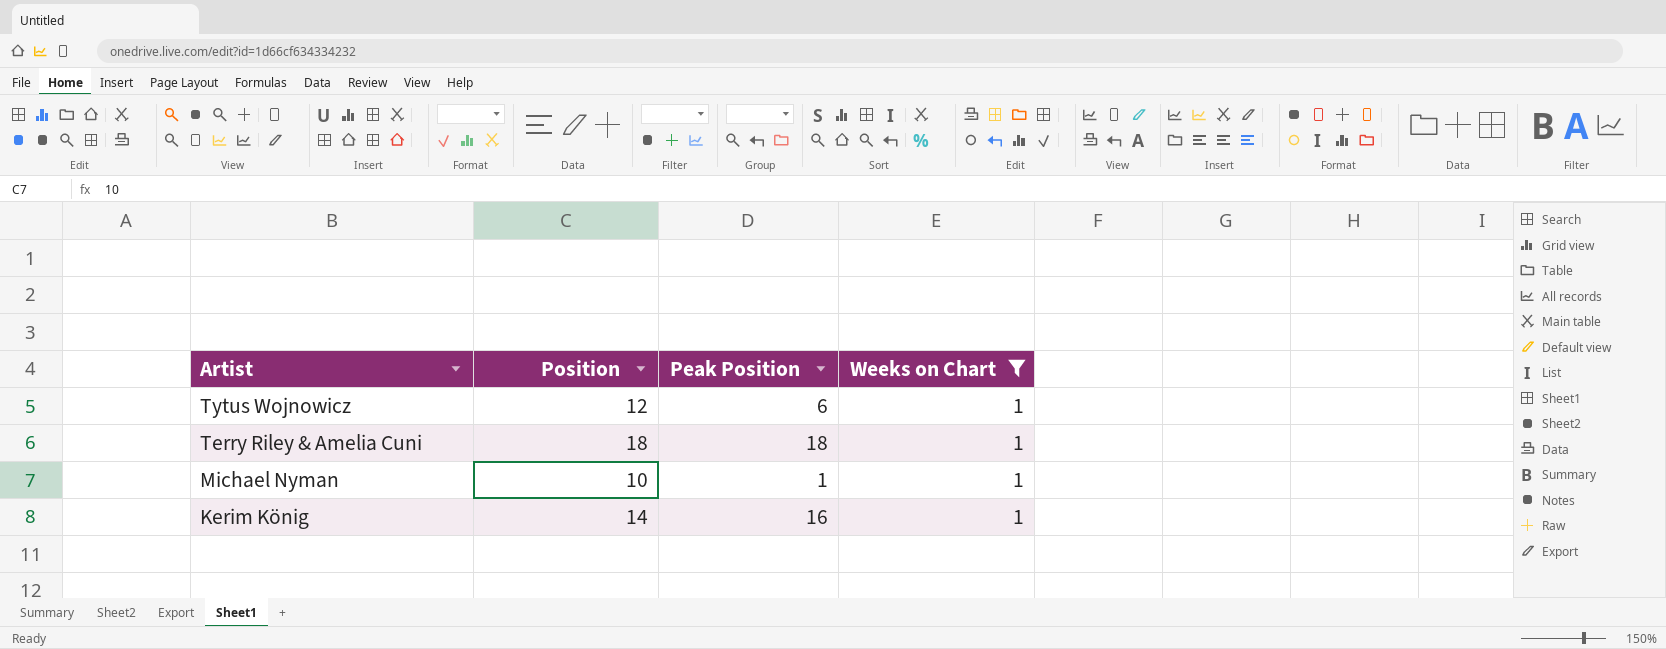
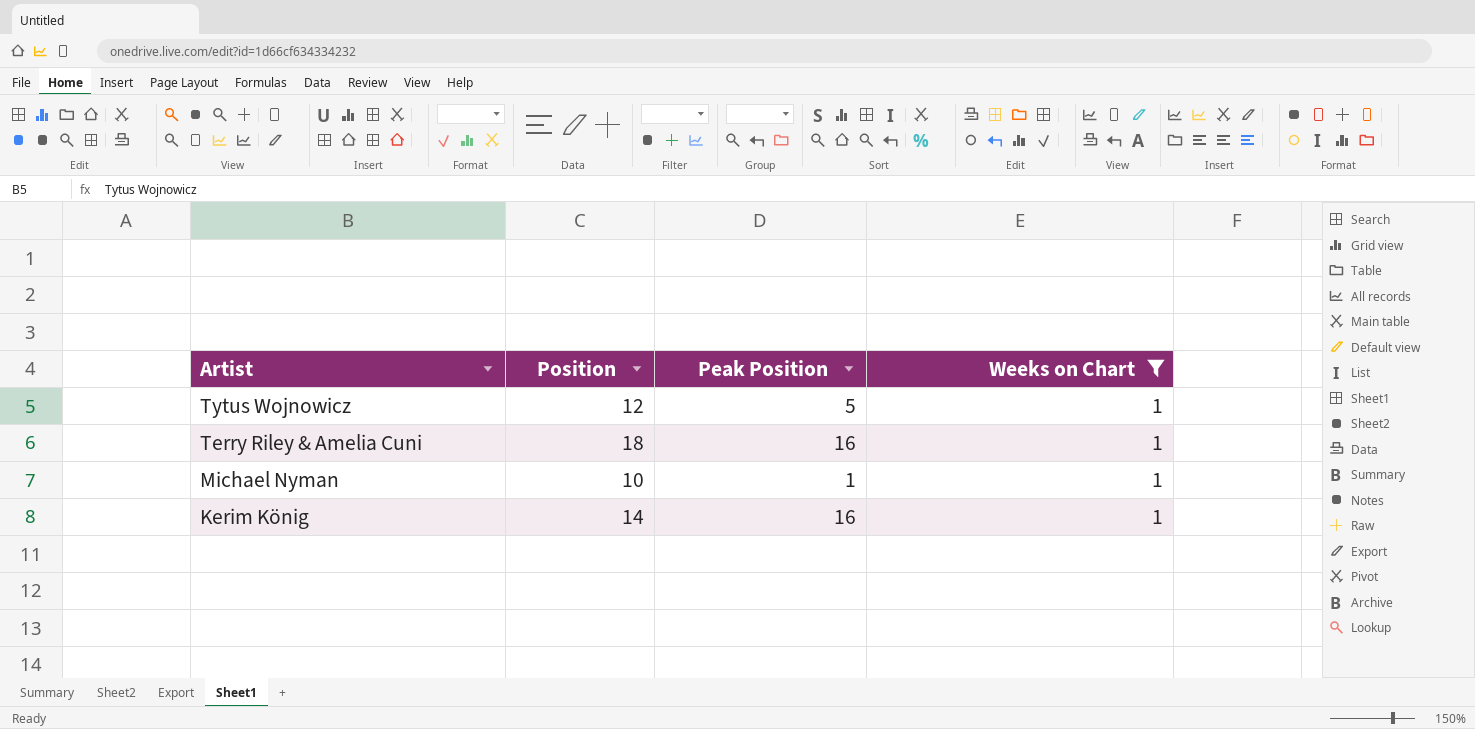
Tytus Wojnowicz | Peak Position: 6 -> 5
Terry Riley & Amelia Cuni | Peak Position: 18 -> 16

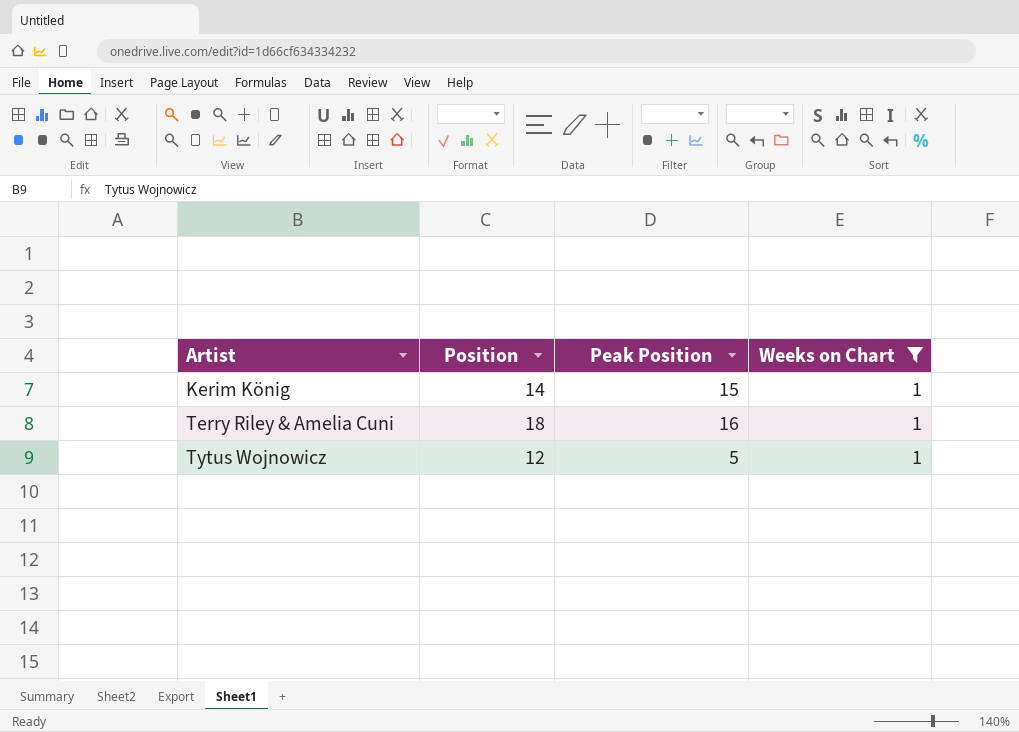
row order: Artist descending -> Artist ascending
row Michael Nyman: 10 | 1 | 1 -> none
Kerim König | Peak Position: 16 -> 15

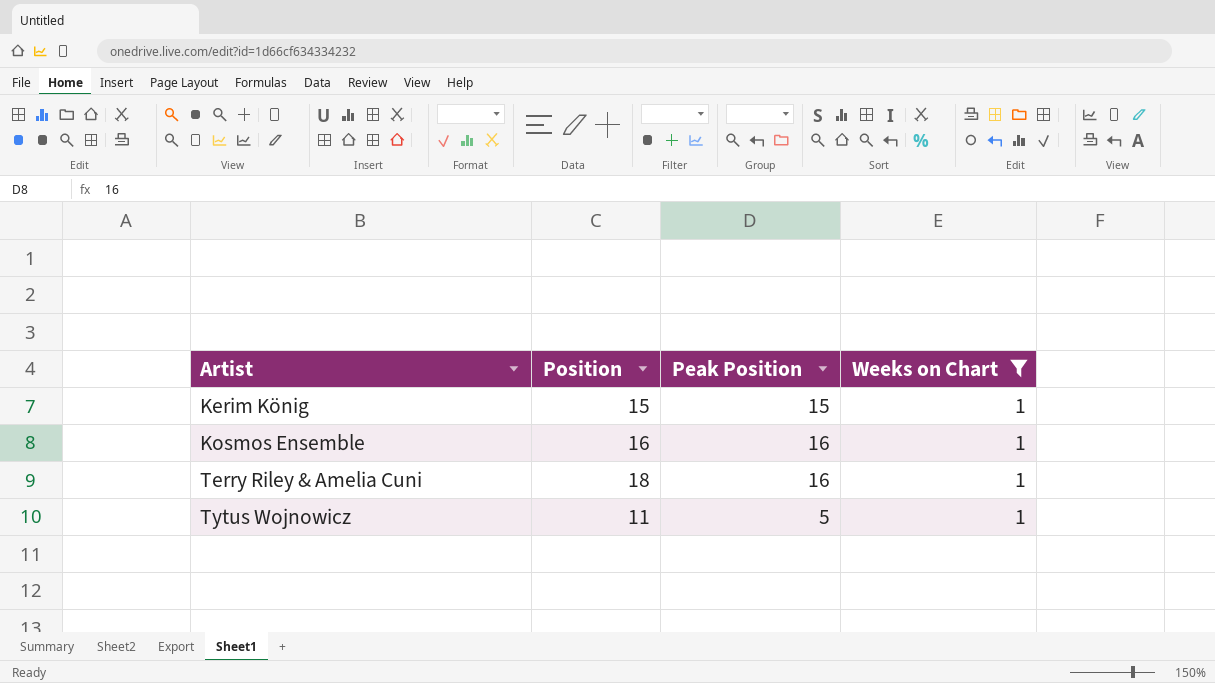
Kerim König | Position: 14 -> 15
row Kosmos Ensemble: none -> 16 | 16 | 1
Tytus Wojnowicz | Position: 12 -> 11

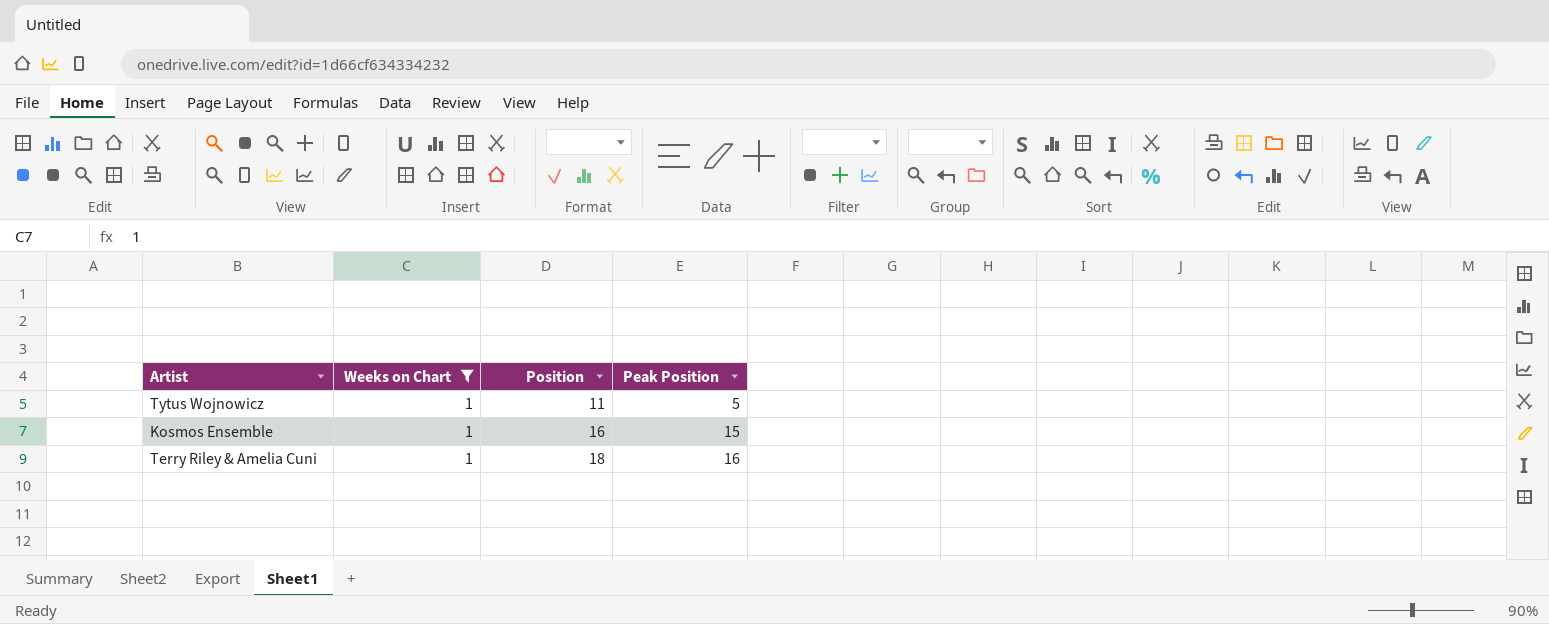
row order: Artist ascending -> Position ascending
column Weeks on Chart | position: 4 -> 2
row Kerim König: 15 | 15 | 1 -> none
Kosmos Ensemble | Peak Position: 16 -> 15

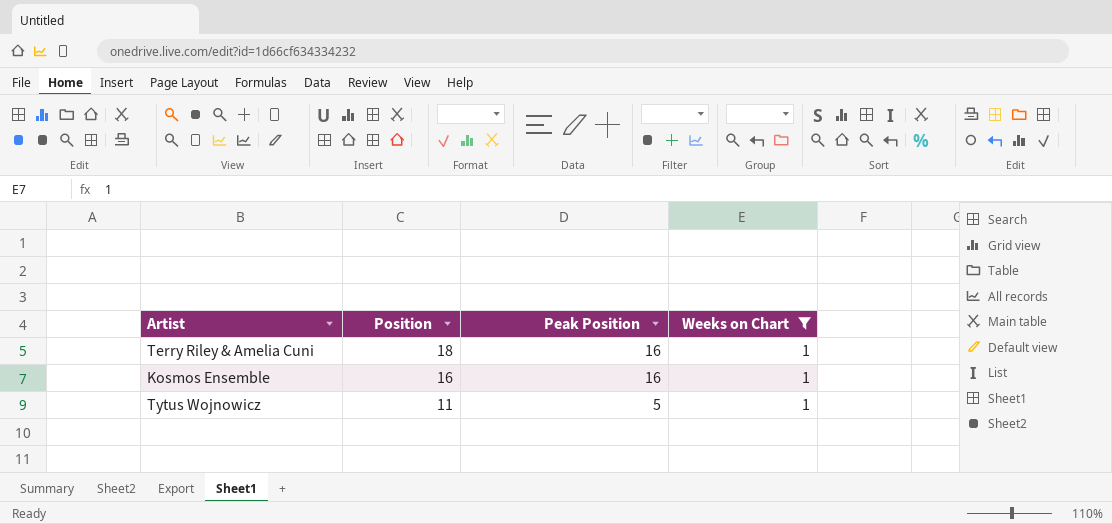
row order: Position ascending -> Position descending
column Weeks on Chart | position: 2 -> 4
Kosmos Ensemble | Peak Position: 15 -> 16

